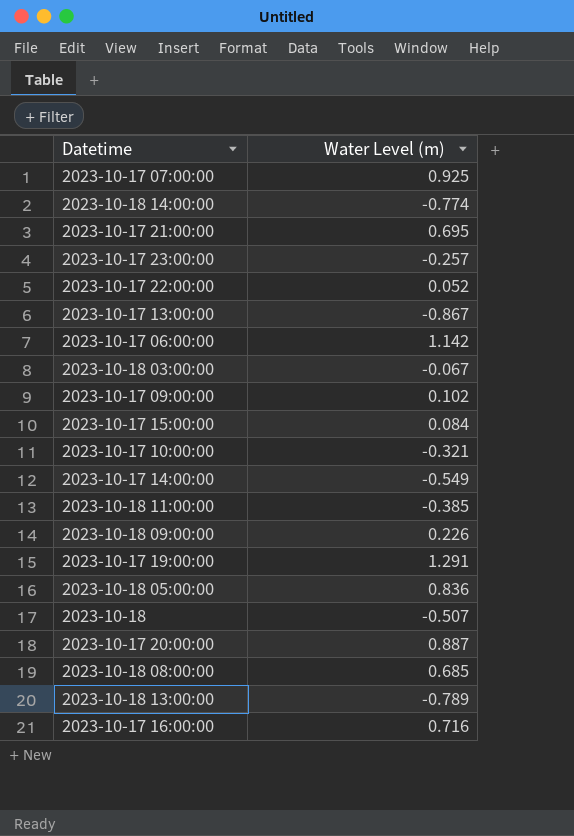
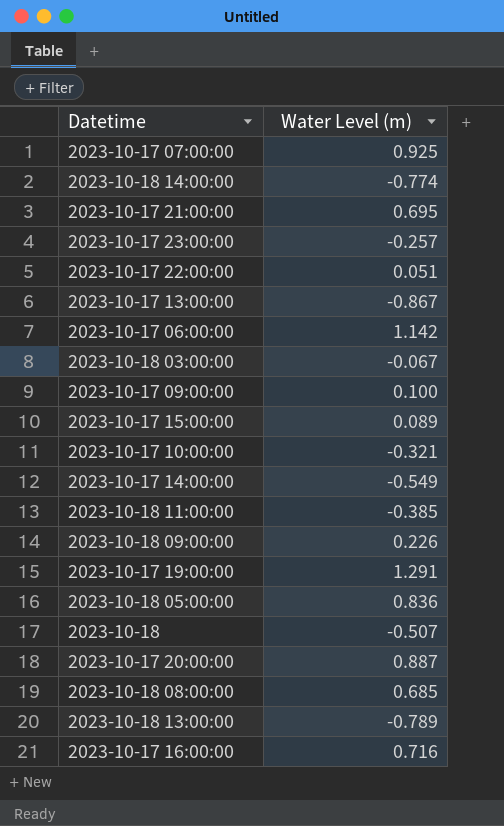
2023-10-17 22:00:00 | Water Level (m): 0.052 -> 0.051
2023-10-17 09:00:00 | Water Level (m): 0.102 -> 0.100
2023-10-17 15:00:00 | Water Level (m): 0.084 -> 0.089

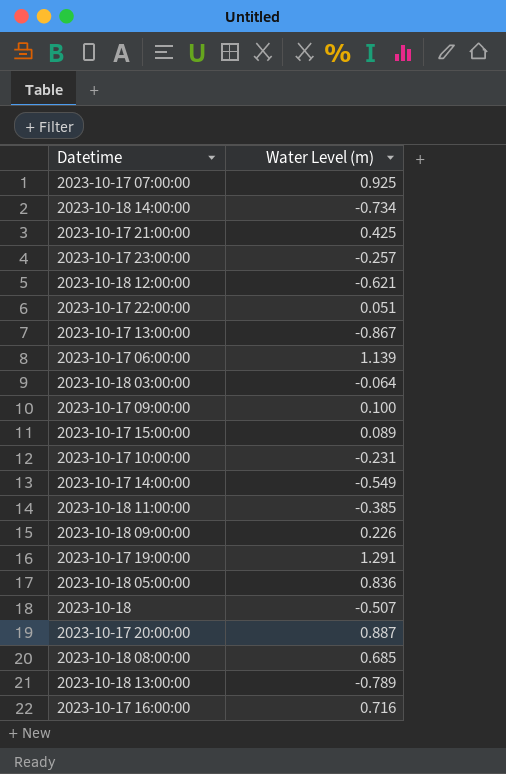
2023-10-18 14:00:00 | Water Level (m): -0.774 -> -0.734
2023-10-17 21:00:00 | Water Level (m): 0.695 -> 0.425
row 2023-10-18 12:00:00: none -> -0.621
2023-10-17 06:00:00 | Water Level (m): 1.142 -> 1.139
2023-10-18 03:00:00 | Water Level (m): -0.067 -> -0.064
2023-10-17 10:00:00 | Water Level (m): -0.321 -> -0.231

